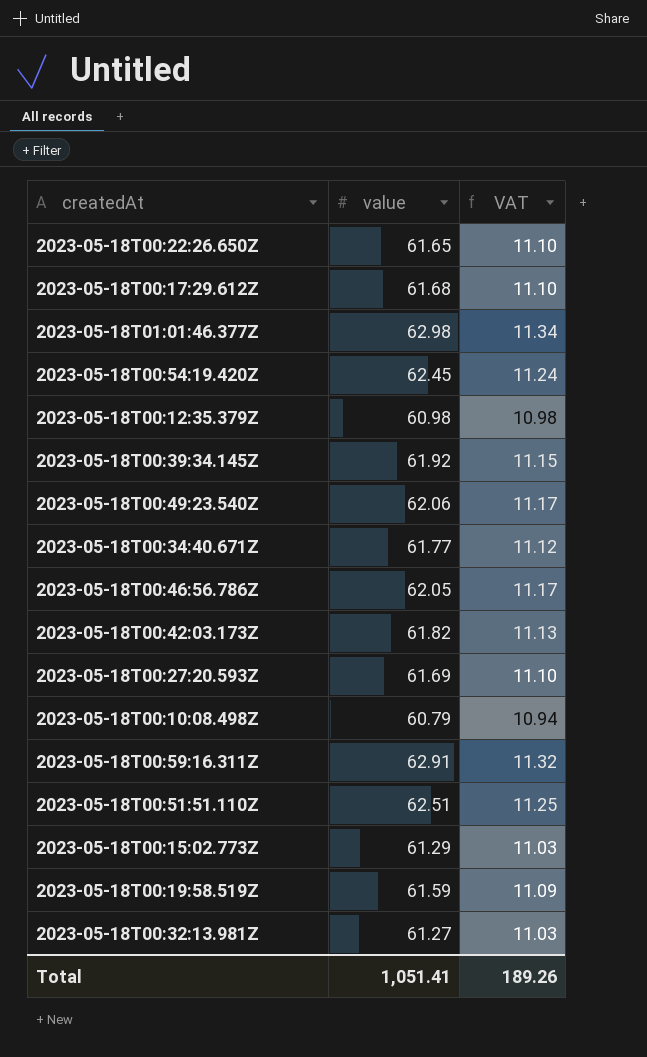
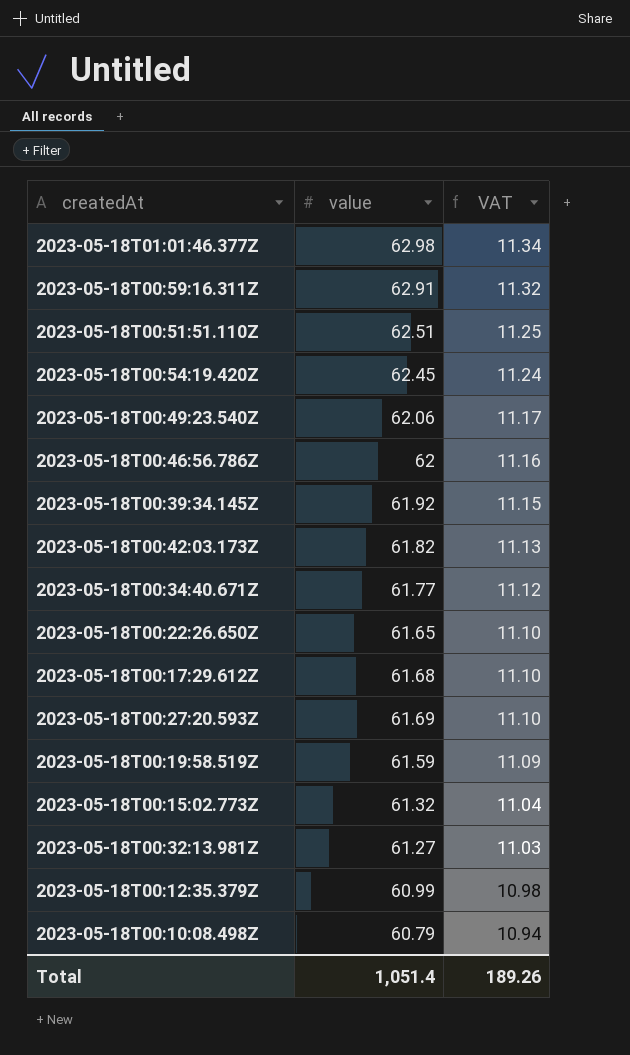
row order: none -> VAT descending
2023-05-18T00:46:56.786Z | value: 62.05 -> 62
2023-05-18T00:46:56.786Z | VAT: 11.17 -> 11.16
2023-05-18T00:15:02.773Z | value: 61.29 -> 61.32
2023-05-18T00:15:02.773Z | VAT: 11.03 -> 11.04
2023-05-18T00:12:35.379Z | value: 60.98 -> 60.99
Total | value: 1,051.41 -> 1,051.4

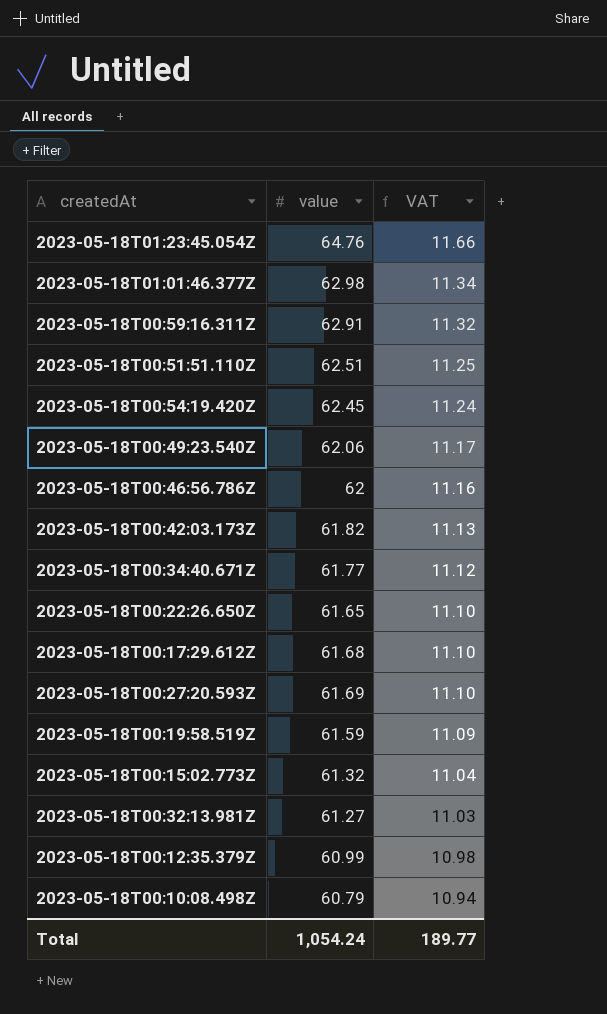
row 2023-05-18T00:39:34.145Z: 61.92 | 11.15 -> none
row 2023-05-18T01:23:45.054Z: none -> 64.76 | 11.66
Total | value: 1,051.4 -> 1,054.24
Total | VAT: 189.26 -> 189.77

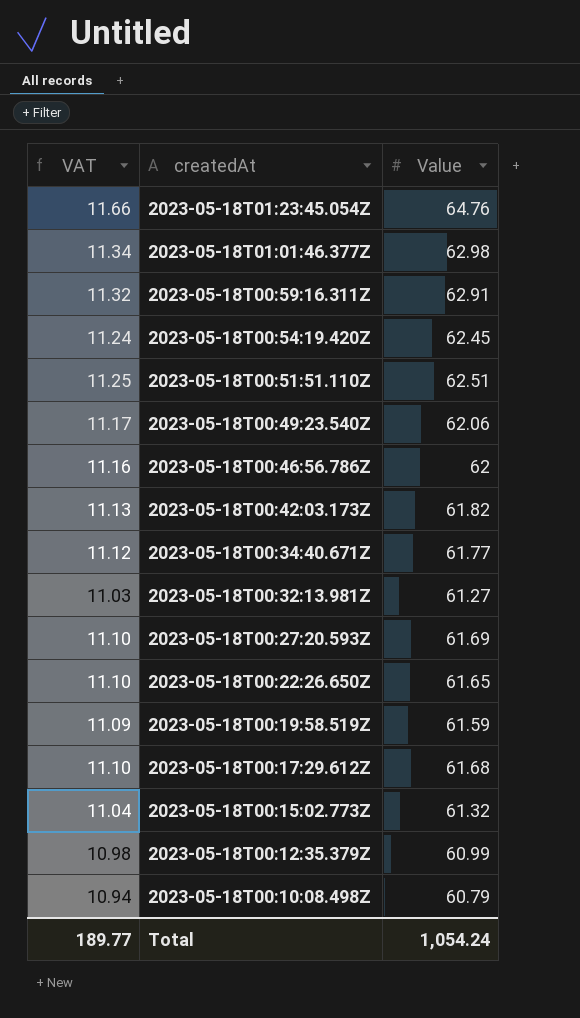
row order: VAT descending -> createdAt descending
column VAT | position: 3 -> 1
column name: value -> Value

